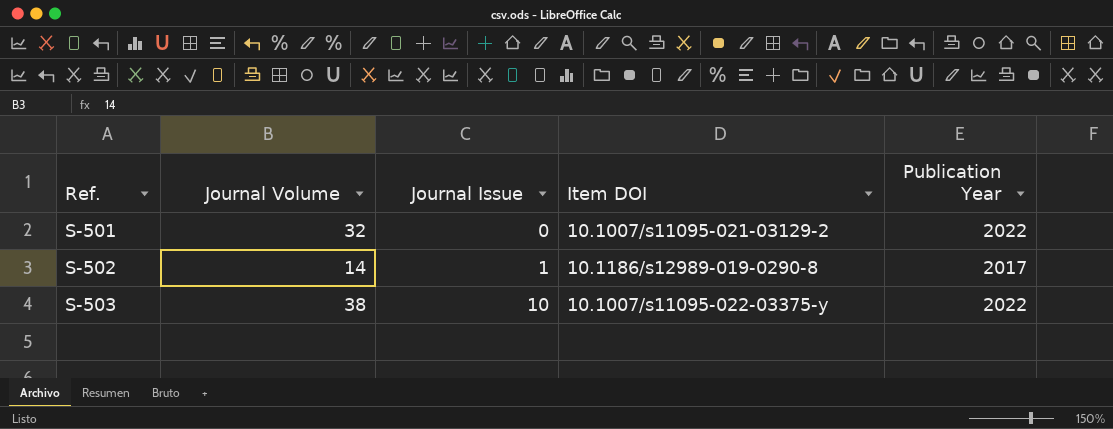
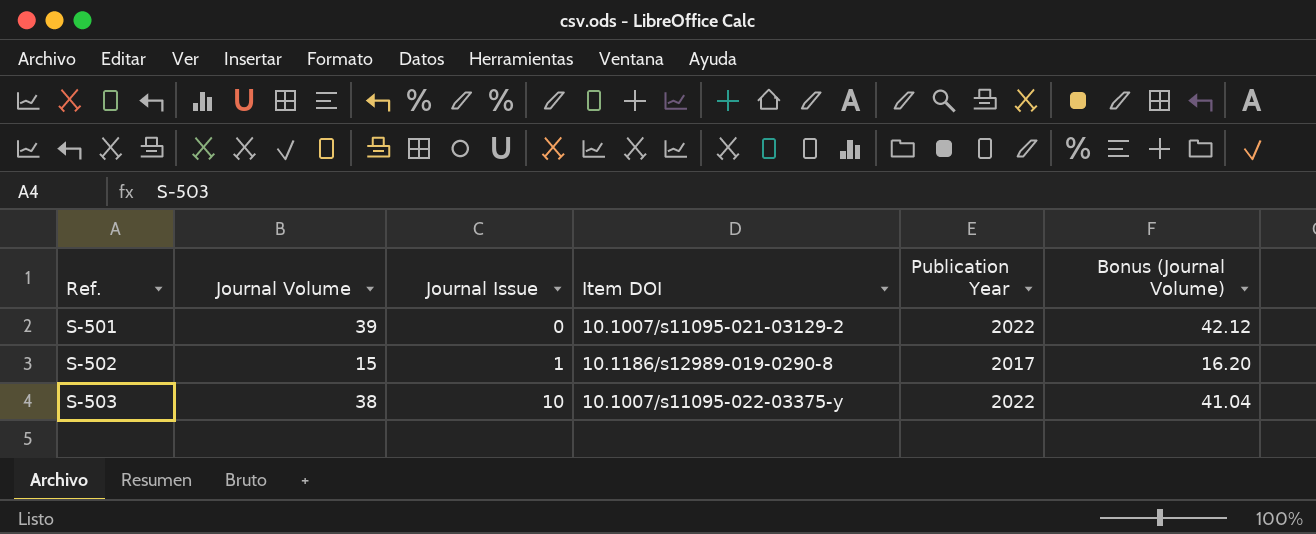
column Bonus (Journal Volume) | formula: none -> [Journal Volume] * 1.08
S-501 | Journal Volume: 32 -> 39
S-502 | Journal Volume: 14 -> 15

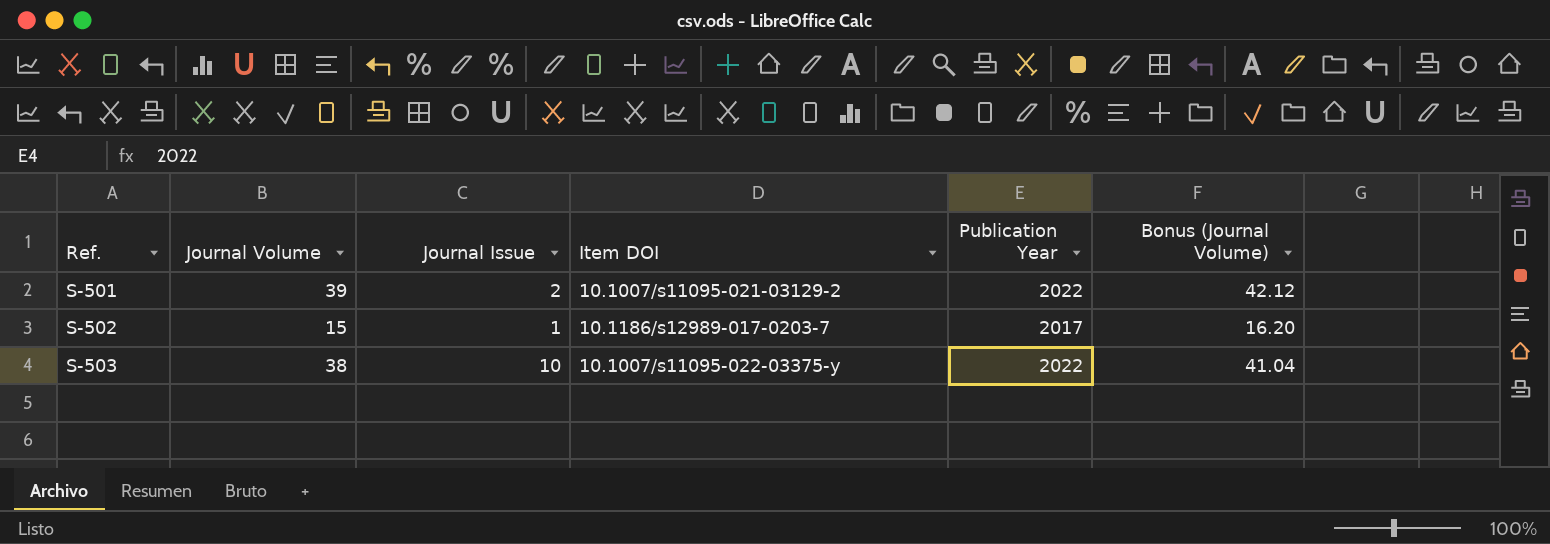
S-501 | Journal Issue: 0 -> 2
S-502 | Item DOI: 10.1186/s12989-019-0290-8 -> 10.1186/s12989-017-0203-7

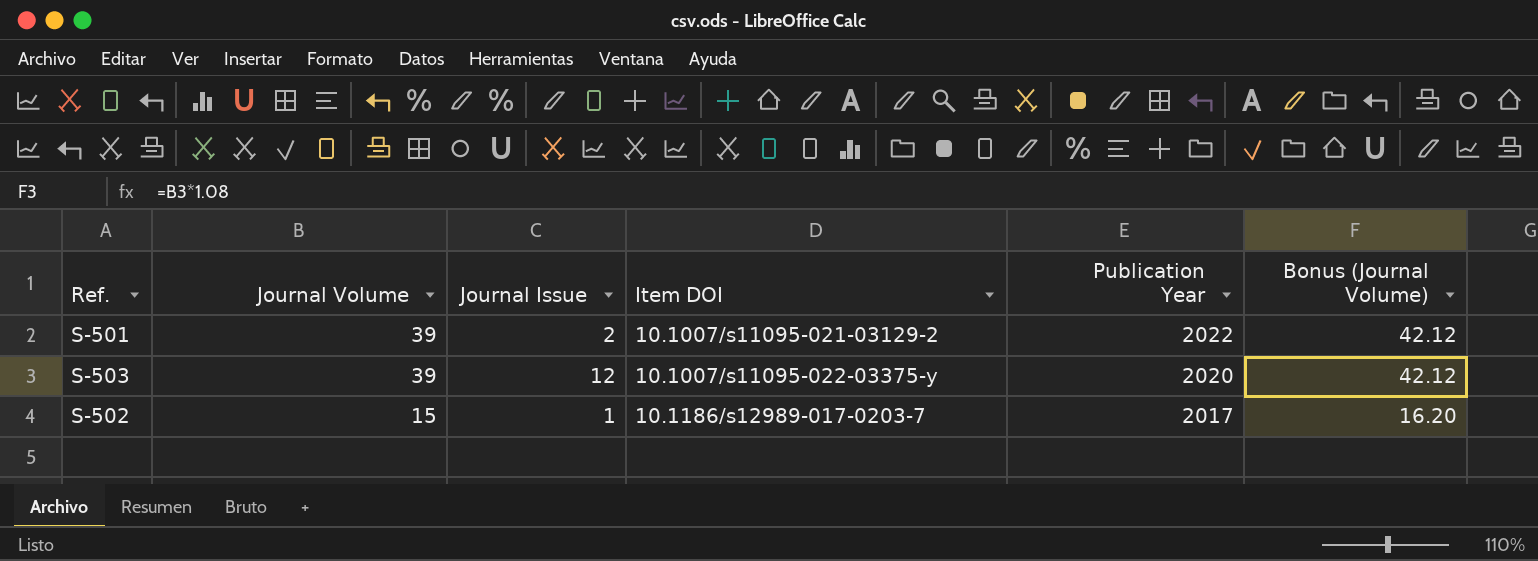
row order: Ref. ascending -> Journal Volume descending
S-503 | Journal Volume: 38 -> 39
S-503 | Journal Issue: 10 -> 12
S-503 | Publication Year: 2022 -> 2020
S-503 | Bonus (Journal Volume): 41.04 -> 42.12

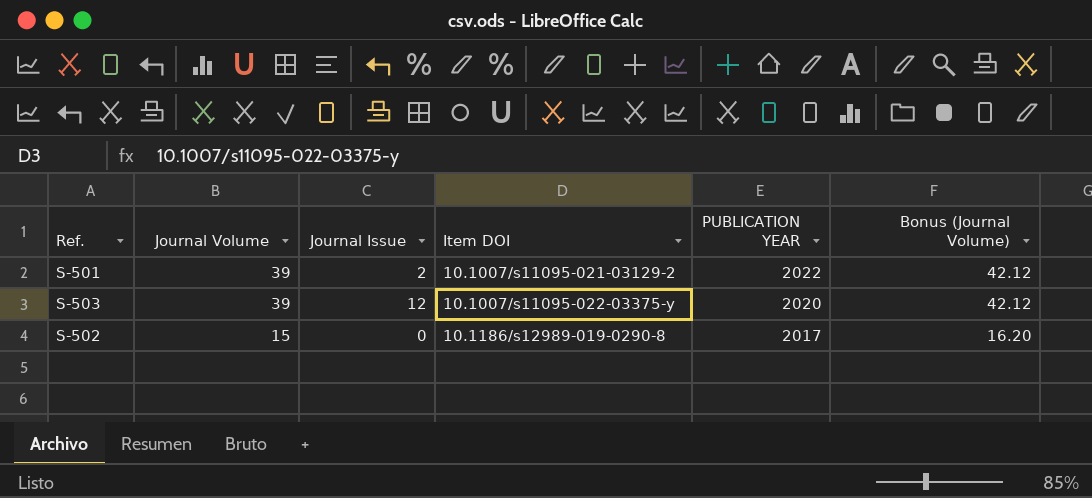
column name: Publication Year -> PUBLICATION YEAR
S-502 | Journal Issue: 1 -> 0
S-502 | Item DOI: 10.1186/s12989-017-0203-7 -> 10.1186/s12989-019-0290-8

